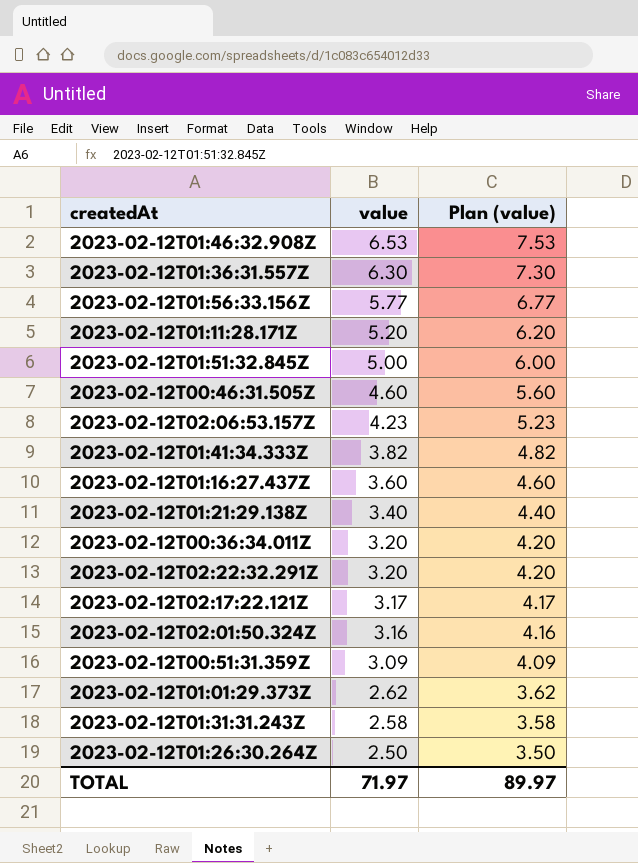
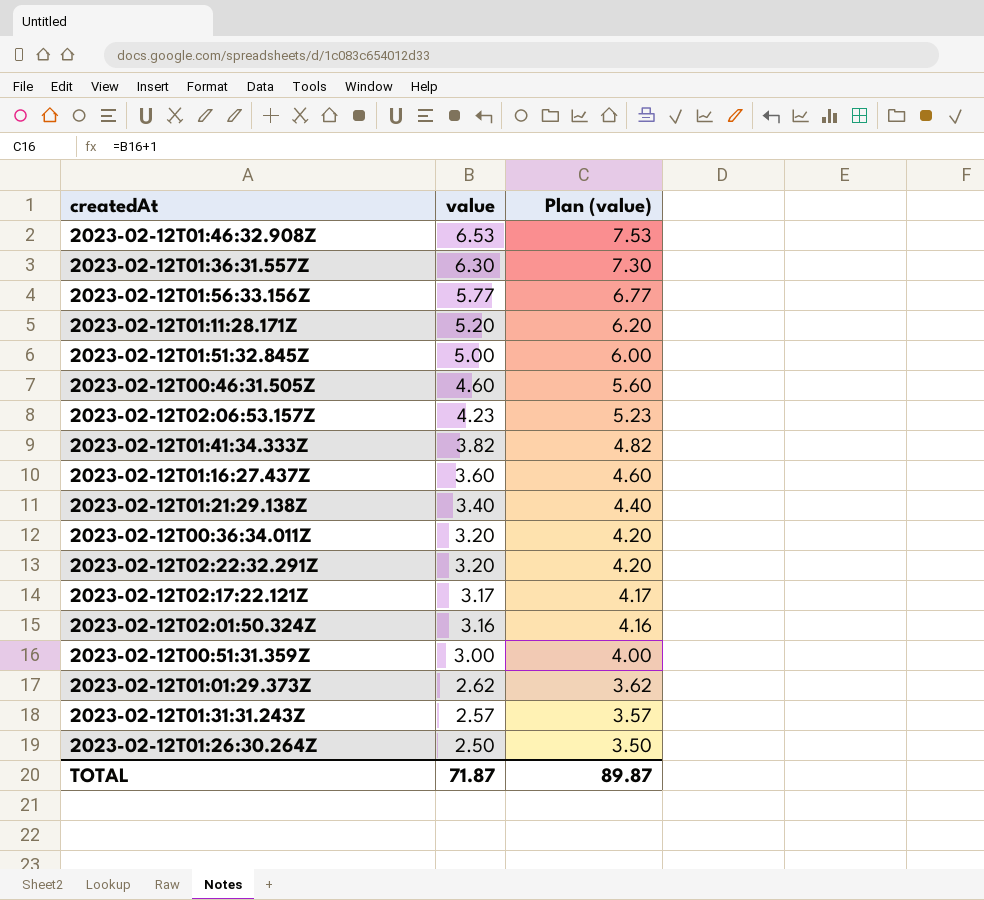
2023-02-12T00:51:31.359Z | value: 3.09 -> 3.00
2023-02-12T00:51:31.359Z | Plan (value): 4.09 -> 4.00
2023-02-12T01:31:31.243Z | value: 2.58 -> 2.57
2023-02-12T01:31:31.243Z | Plan (value): 3.58 -> 3.57
TOTAL | value: 71.97 -> 71.87
TOTAL | Plan (value): 89.97 -> 89.87

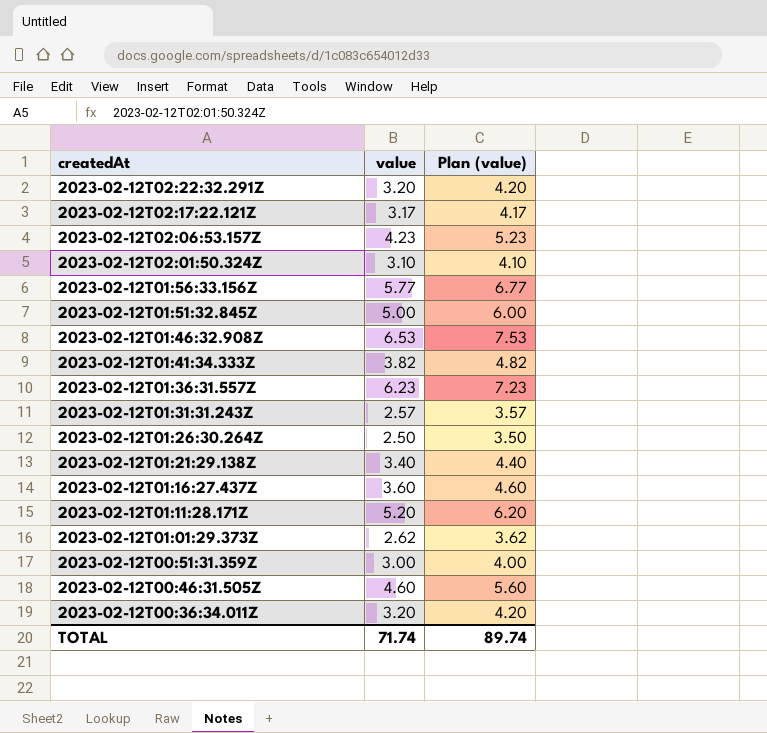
row order: value descending -> createdAt descending
2023-02-12T02:01:50.324Z | value: 3.16 -> 3.10
2023-02-12T02:01:50.324Z | Plan (value): 4.16 -> 4.10
2023-02-12T01:36:31.557Z | value: 6.30 -> 6.23
2023-02-12T01:36:31.557Z | Plan (value): 7.30 -> 7.23
TOTAL | value: 71.87 -> 71.74
TOTAL | Plan (value): 89.87 -> 89.74

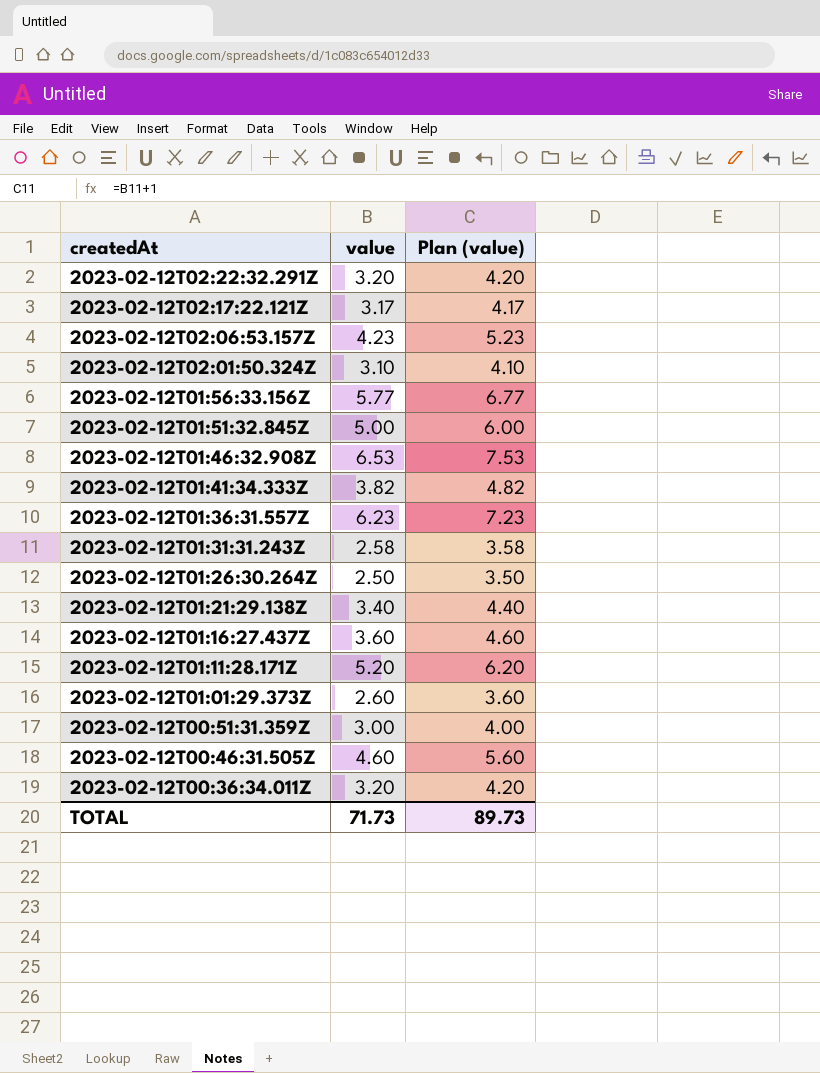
2023-02-12T01:31:31.243Z | value: 2.57 -> 2.58
2023-02-12T01:31:31.243Z | Plan (value): 3.57 -> 3.58
2023-02-12T01:01:29.373Z | value: 2.62 -> 2.60
2023-02-12T01:01:29.373Z | Plan (value): 3.62 -> 3.60
TOTAL | value: 71.74 -> 71.73
TOTAL | Plan (value): 89.74 -> 89.73

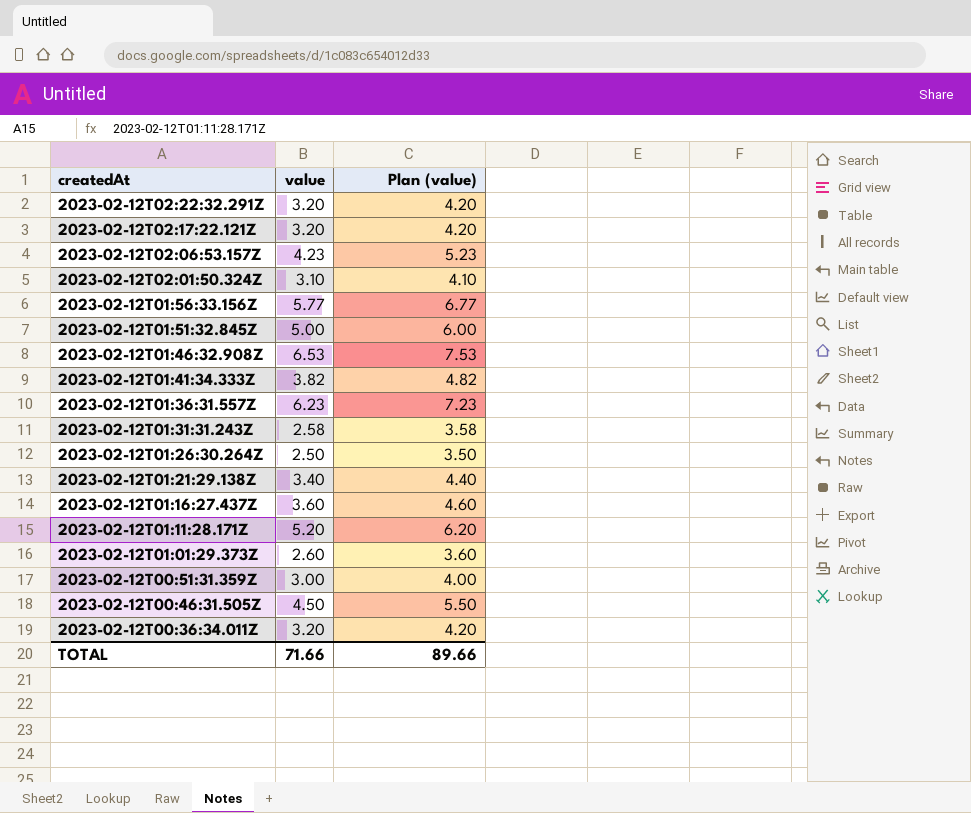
2023-02-12T02:17:22.121Z | value: 3.17 -> 3.20
2023-02-12T02:17:22.121Z | Plan (value): 4.17 -> 4.20
2023-02-12T00:46:31.505Z | value: 4.60 -> 4.50
2023-02-12T00:46:31.505Z | Plan (value): 5.60 -> 5.50
TOTAL | value: 71.73 -> 71.66
TOTAL | Plan (value): 89.73 -> 89.66

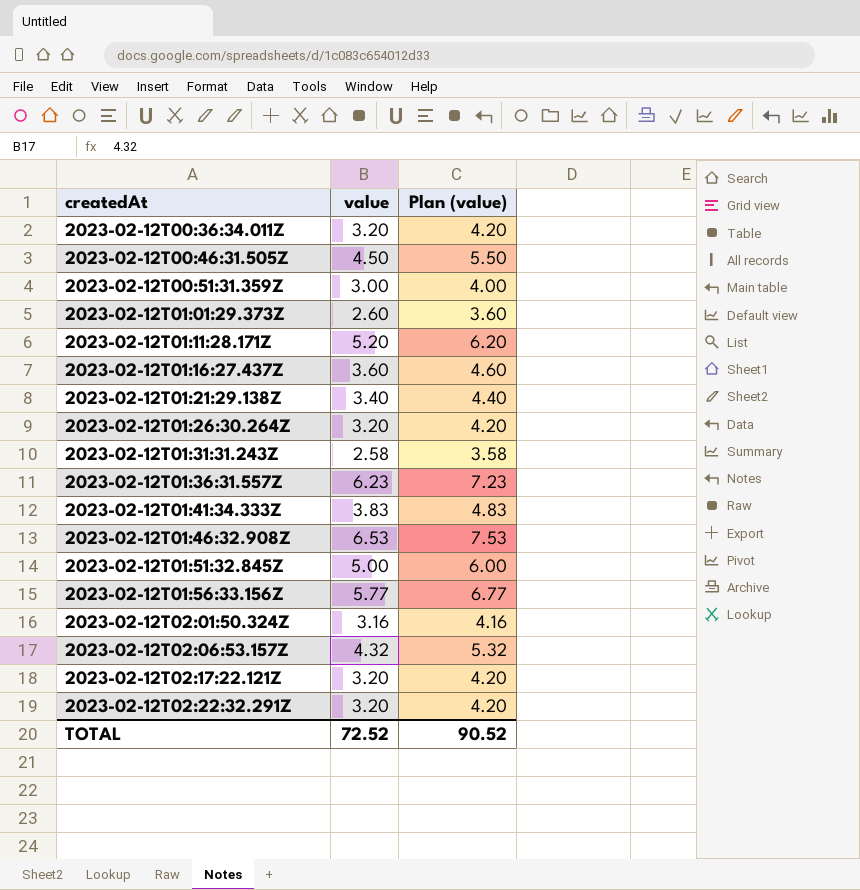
row order: createdAt descending -> createdAt ascending
2023-02-12T01:26:30.264Z | value: 2.50 -> 3.20
2023-02-12T01:26:30.264Z | Plan (value): 3.50 -> 4.20
2023-02-12T01:41:34.333Z | value: 3.82 -> 3.83
2023-02-12T01:41:34.333Z | Plan (value): 4.82 -> 4.83
2023-02-12T02:01:50.324Z | value: 3.10 -> 3.16
2023-02-12T02:01:50.324Z | Plan (value): 4.10 -> 4.16
2023-02-12T02:06:53.157Z | value: 4.23 -> 4.32
2023-02-12T02:06:53.157Z | Plan (value): 5.23 -> 5.32
TOTAL | value: 71.66 -> 72.52
TOTAL | Plan (value): 89.66 -> 90.52

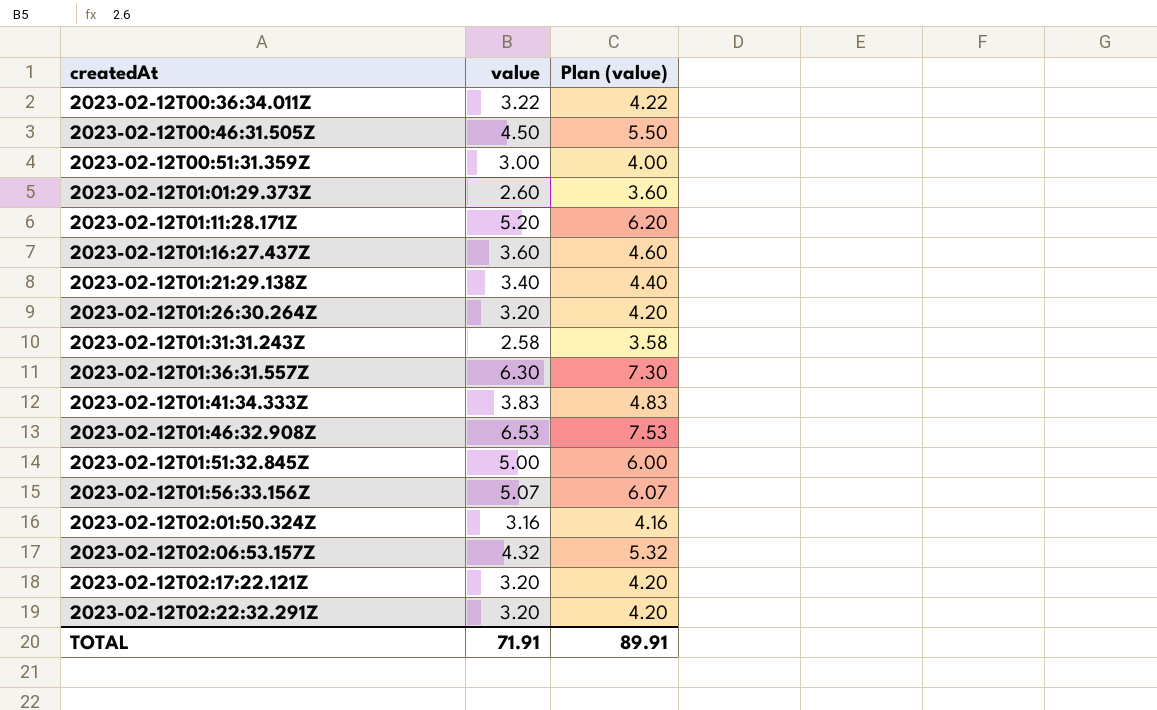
2023-02-12T00:36:34.011Z | value: 3.20 -> 3.22
2023-02-12T00:36:34.011Z | Plan (value): 4.20 -> 4.22
2023-02-12T01:36:31.557Z | value: 6.23 -> 6.30
2023-02-12T01:36:31.557Z | Plan (value): 7.23 -> 7.30
2023-02-12T01:56:33.156Z | value: 5.77 -> 5.07
2023-02-12T01:56:33.156Z | Plan (value): 6.77 -> 6.07
TOTAL | value: 72.52 -> 71.91
TOTAL | Plan (value): 90.52 -> 89.91

